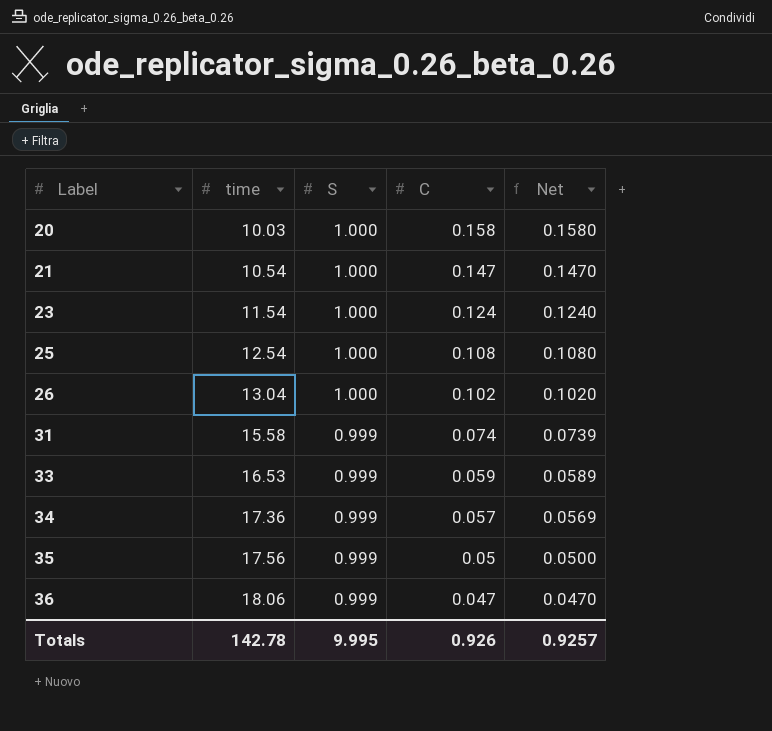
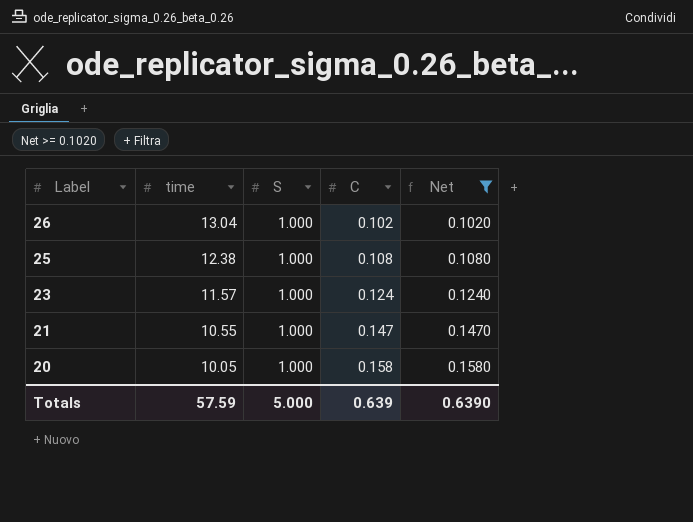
filter: none -> Net >= 0.1020
row order: Label ascending -> Label descending
25 | time: 12.54 -> 12.38
23 | time: 11.54 -> 11.57
21 | time: 10.54 -> 10.55
20 | time: 10.03 -> 10.05
Totals | time: 142.78 -> 57.59
Totals | S: 9.995 -> 5.000
Totals | C: 0.926 -> 0.639
Totals | Net: 0.9257 -> 0.6390

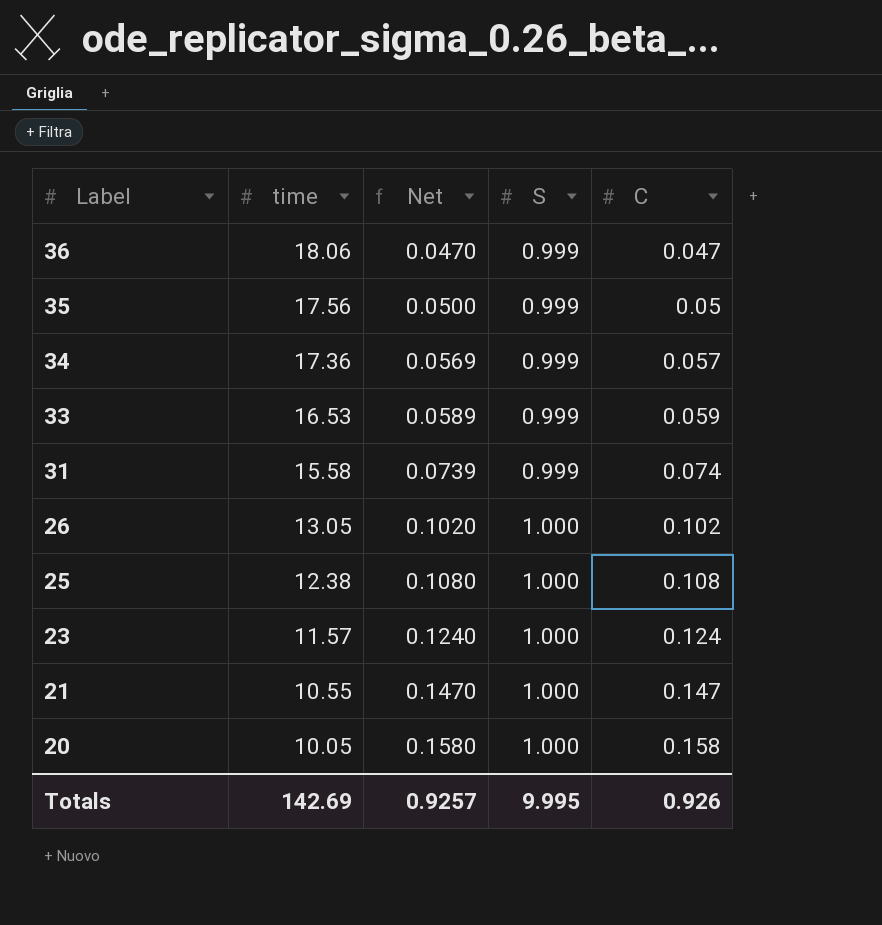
filter: Net >= 0.1020 -> none
column Net | position: 5 -> 3
26 | time: 13.04 -> 13.05
Totals | time: 57.59 -> 142.69
Totals | Net: 0.6390 -> 0.9257
Totals | S: 5.000 -> 9.995
Totals | C: 0.639 -> 0.926

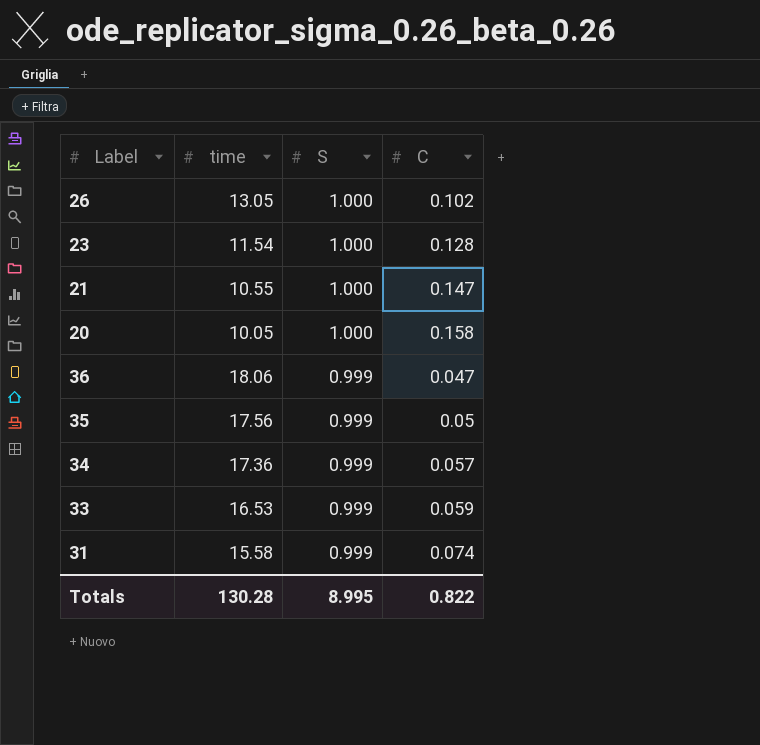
row order: Label descending -> S descending
column Net | formula: [S] * [C] -> none
row 25: 12.38 | 0.1080 | 1.000 | 0.108 -> none
23 | time: 11.57 -> 11.54
23 | C: 0.124 -> 0.128
Totals | time: 142.69 -> 130.28
Totals | S: 9.995 -> 8.995
Totals | C: 0.926 -> 0.822

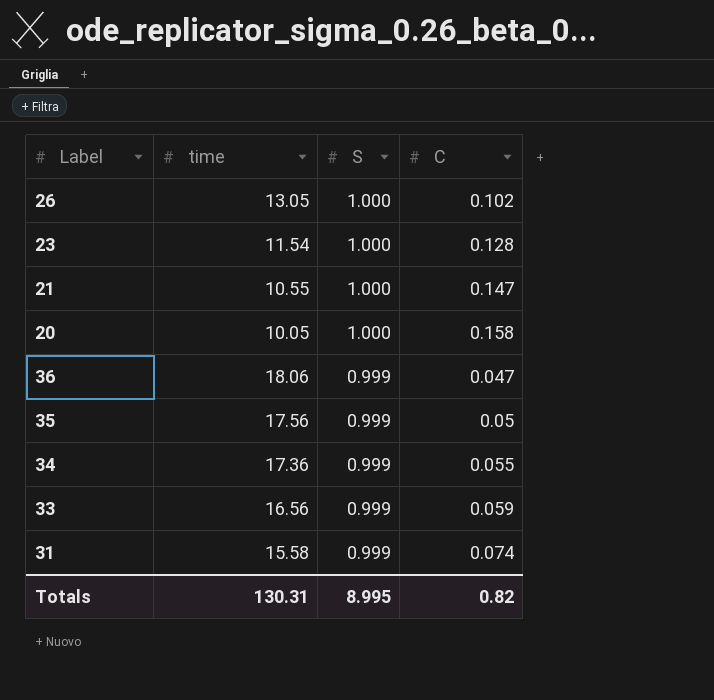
34 | C: 0.057 -> 0.055
33 | time: 16.53 -> 16.56
Totals | time: 130.28 -> 130.31
Totals | C: 0.822 -> 0.82

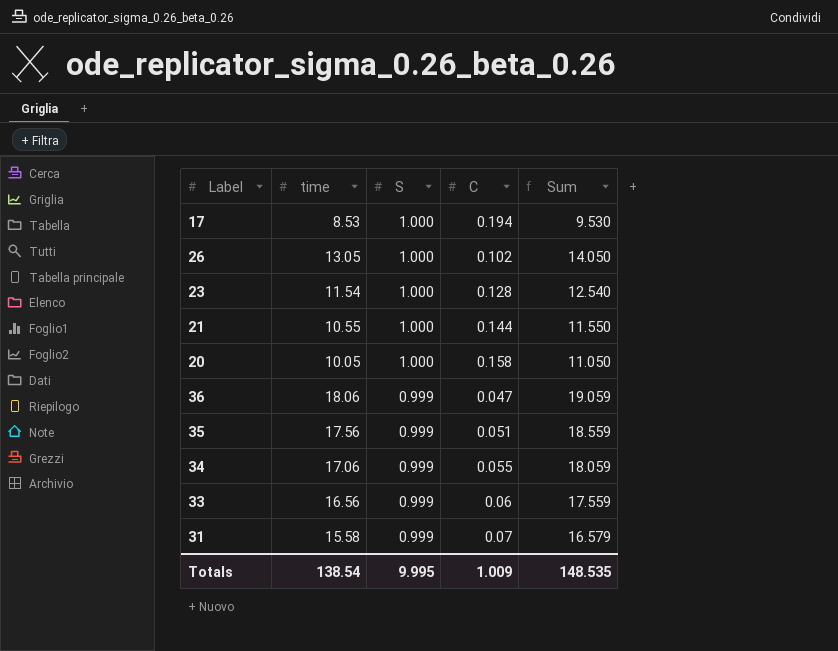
column Sum | formula: none -> [time] + [S]
row 17: none -> 8.53 | 1.000 | 0.194 | 9.530
21 | C: 0.147 -> 0.144
35 | C: 0.05 -> 0.051
34 | time: 17.36 -> 17.06
33 | C: 0.059 -> 0.06
31 | C: 0.074 -> 0.07
Totals | time: 130.31 -> 138.54
Totals | S: 8.995 -> 9.995
Totals | C: 0.82 -> 1.009

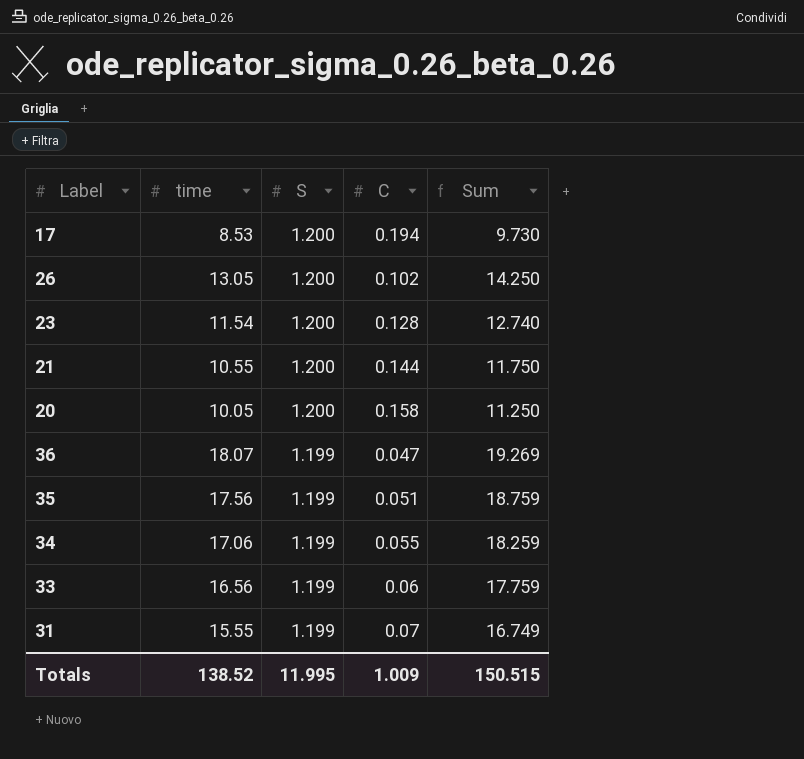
17 | S: 1.000 -> 1.200
17 | Sum: 9.530 -> 9.730
26 | S: 1.000 -> 1.200
26 | Sum: 14.050 -> 14.250
23 | S: 1.000 -> 1.200
23 | Sum: 12.540 -> 12.740
21 | S: 1.000 -> 1.200
21 | Sum: 11.550 -> 11.750
20 | S: 1.000 -> 1.200
20 | Sum: 11.050 -> 11.250
36 | time: 18.06 -> 18.07
36 | S: 0.999 -> 1.199
36 | Sum: 19.059 -> 19.269
35 | S: 0.999 -> 1.199
35 | Sum: 18.559 -> 18.759
34 | S: 0.999 -> 1.199
34 | Sum: 18.059 -> 18.259
33 | S: 0.999 -> 1.199
33 | Sum: 17.559 -> 17.759
31 | time: 15.58 -> 15.55
31 | S: 0.999 -> 1.199
31 | Sum: 16.579 -> 16.749
Totals | time: 138.54 -> 138.52
Totals | S: 9.995 -> 11.995
Totals | Sum: 148.535 -> 150.515

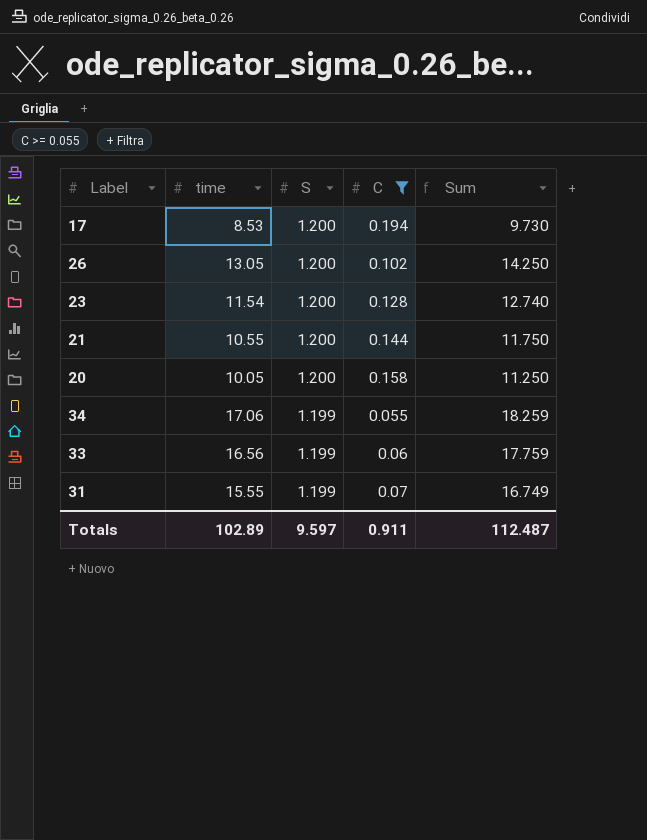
filter: none -> C >= 0.055
Totals | time: 138.52 -> 102.89
Totals | S: 11.995 -> 9.597
Totals | C: 1.009 -> 0.911
Totals | Sum: 150.515 -> 112.487

